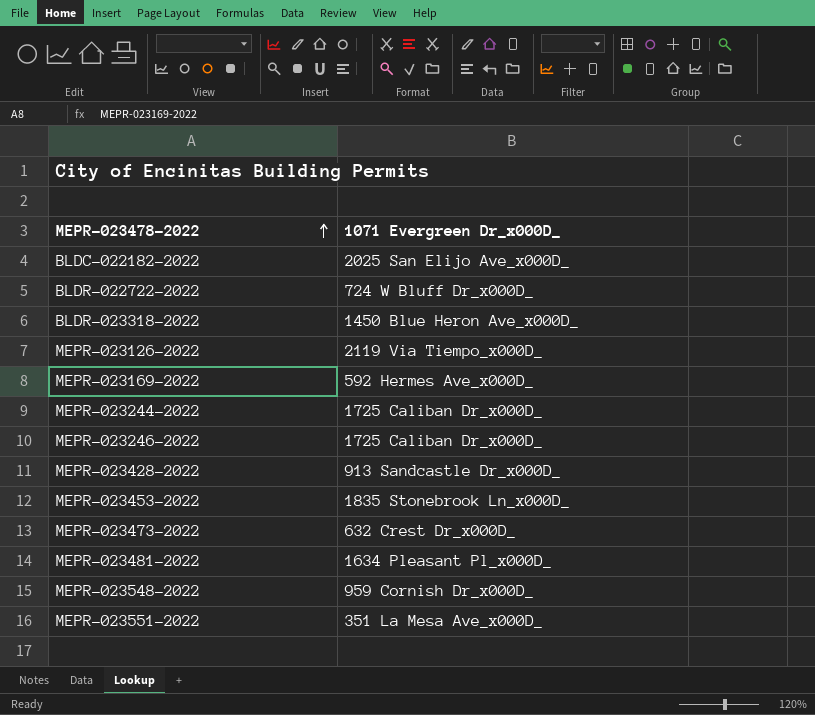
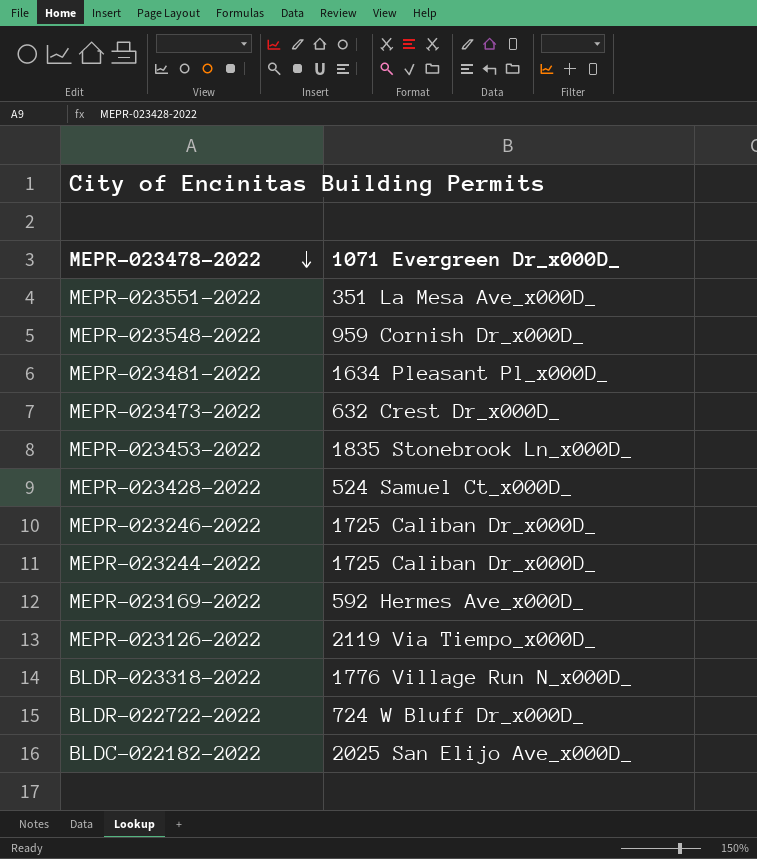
row order: MEPR-023478-2022 ascending -> MEPR-023478-2022 descending
MEPR-023428-2022 | 1071 Evergreen Dr_x000D_: 913 Sandcastle Dr_x000D_ -> 524 Samuel Ct_x000D_
BLDR-023318-2022 | 1071 Evergreen Dr_x000D_: 1450 Blue Heron Ave_x000D_ -> 1776 Village Run N_x000D_

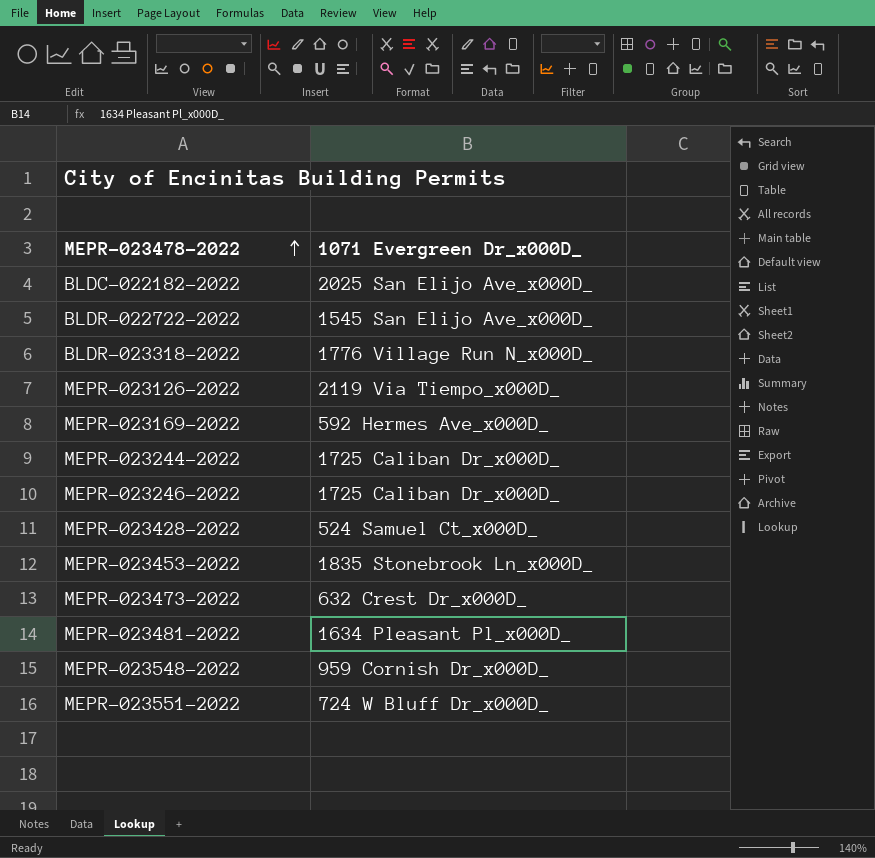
row order: MEPR-023478-2022 descending -> MEPR-023478-2022 ascending
BLDR-022722-2022 | 1071 Evergreen Dr_x000D_: 724 W Bluff Dr_x000D_ -> 1545 San Elijo Ave_x000D_
MEPR-023551-2022 | 1071 Evergreen Dr_x000D_: 351 La Mesa Ave_x000D_ -> 724 W Bluff Dr_x000D_

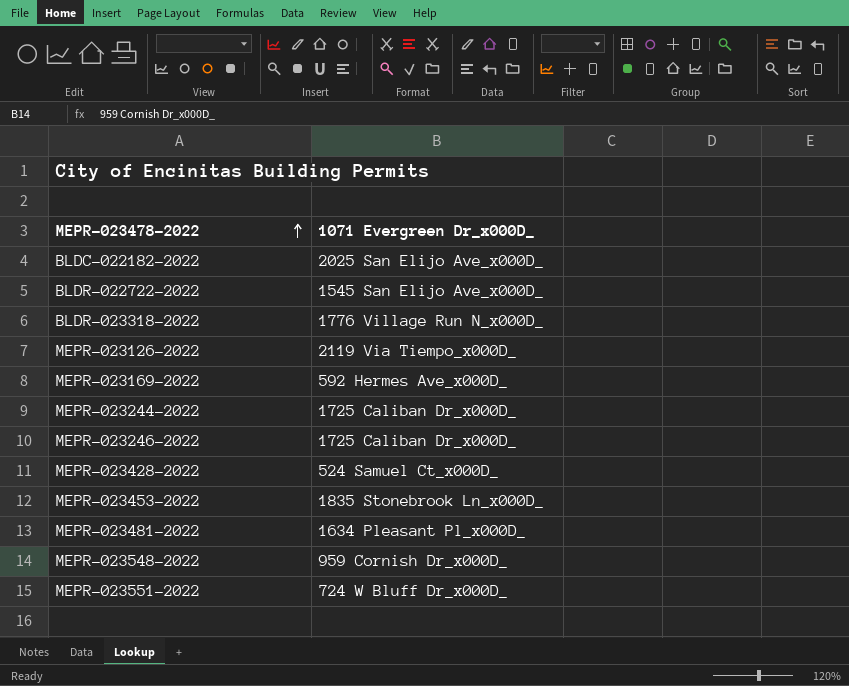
row MEPR-023473-2022: 632 Crest Dr_x000D_ -> none

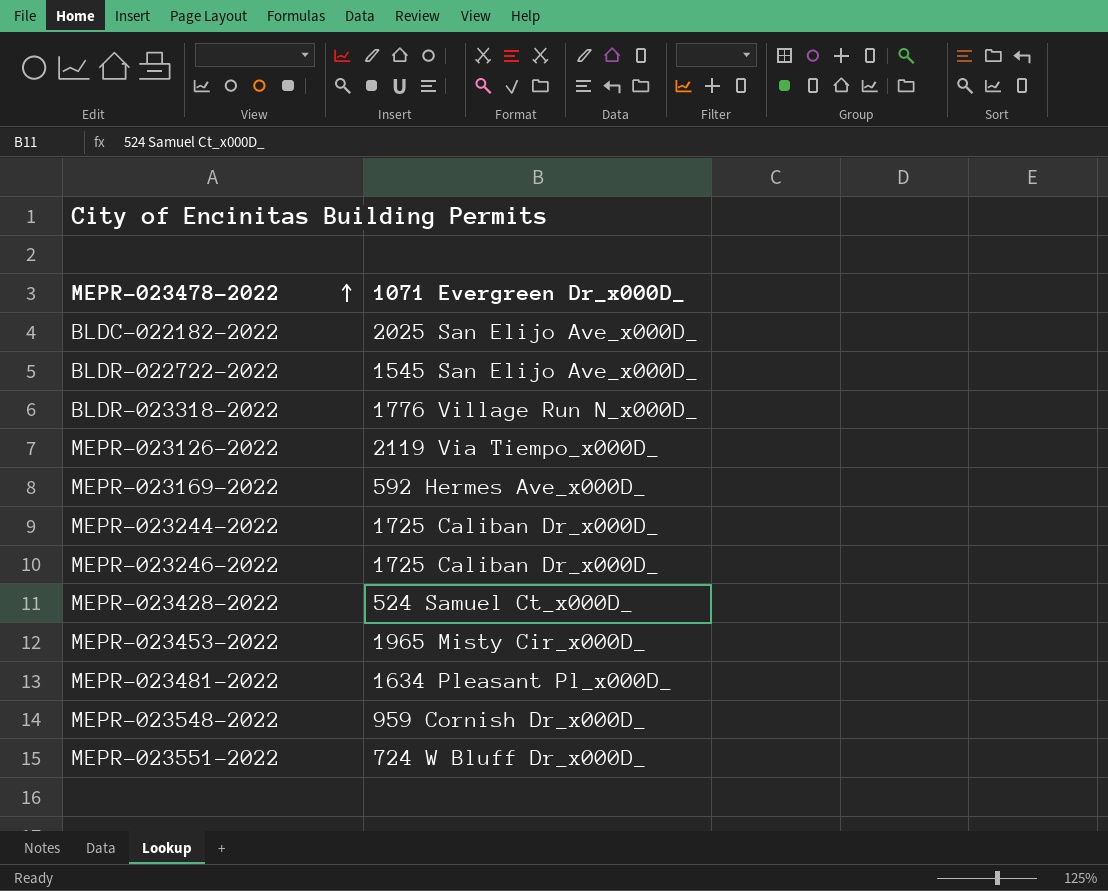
MEPR-023453-2022 | 1071 Evergreen Dr_x000D_: 1835 Stonebrook Ln_x000D_ -> 1965 Misty Cir_x000D_

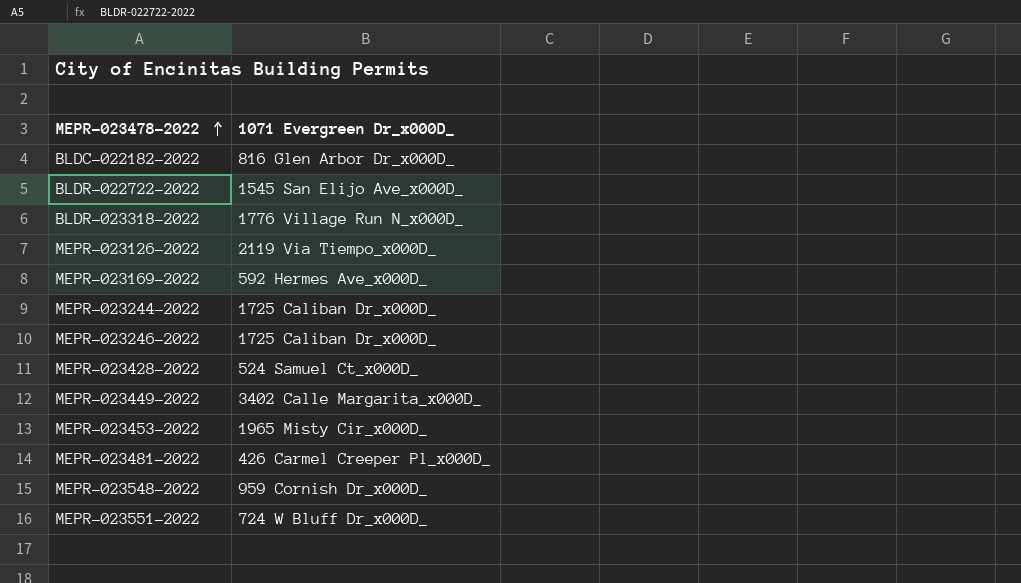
BLDC-022182-2022 | 1071 Evergreen Dr_x000D_: 2025 San Elijo Ave_x000D_ -> 816 Glen Arbor Dr_x000D_
row MEPR-023449-2022: none -> 3402 Calle Margarita_x000D_
MEPR-023481-2022 | 1071 Evergreen Dr_x000D_: 1634 Pleasant Pl_x000D_ -> 426 Carmel Creeper Pl_x000D_

